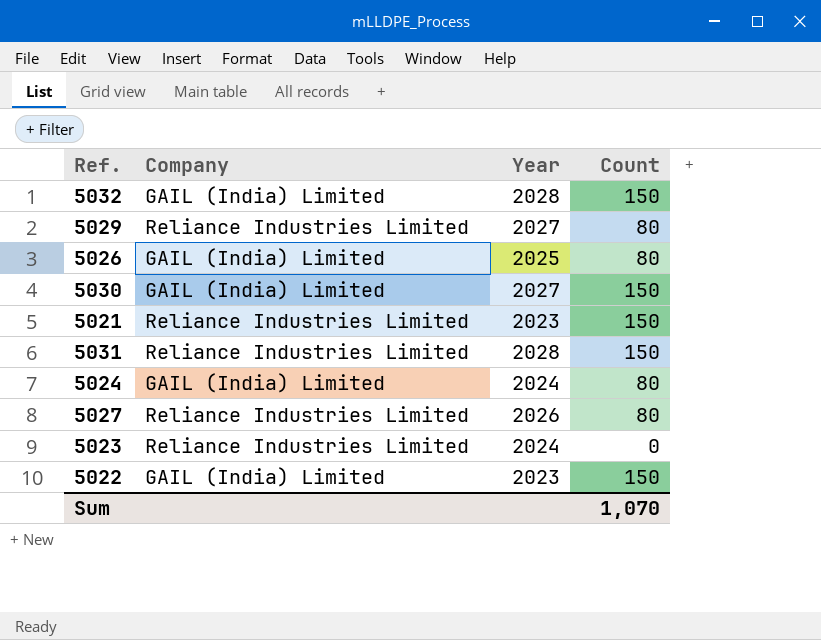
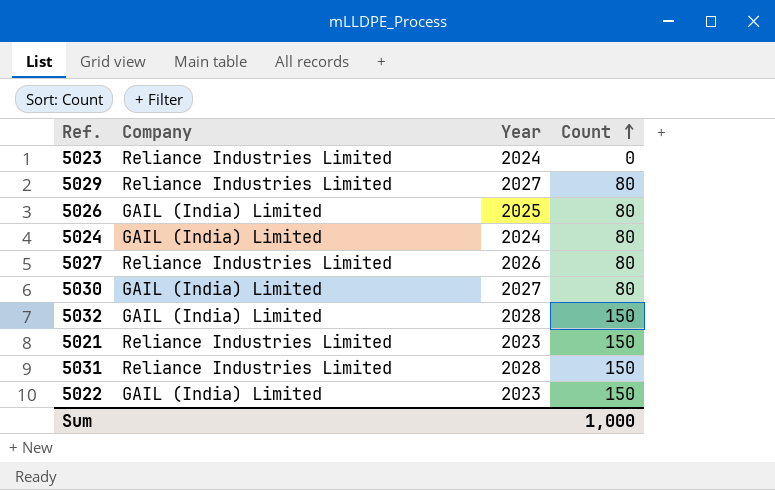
row order: none -> Count ascending
5030 | Count: 150 -> 80
Sum | Count: 1,070 -> 1,000

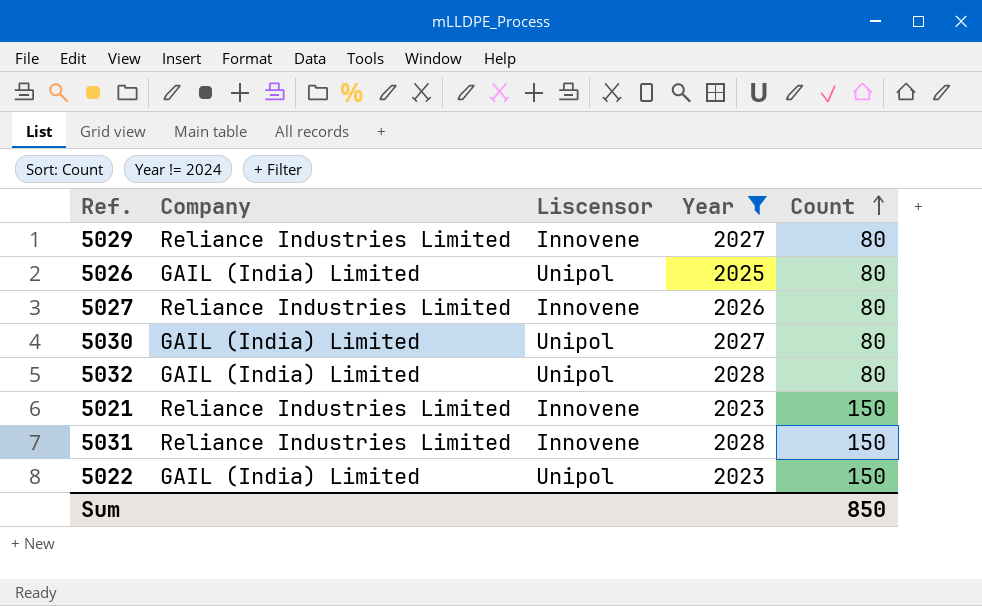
filter: none -> Year != 2024
column Liscensor | position: none -> 3
5032 | Count: 150 -> 80
Sum | Count: 1,000 -> 850

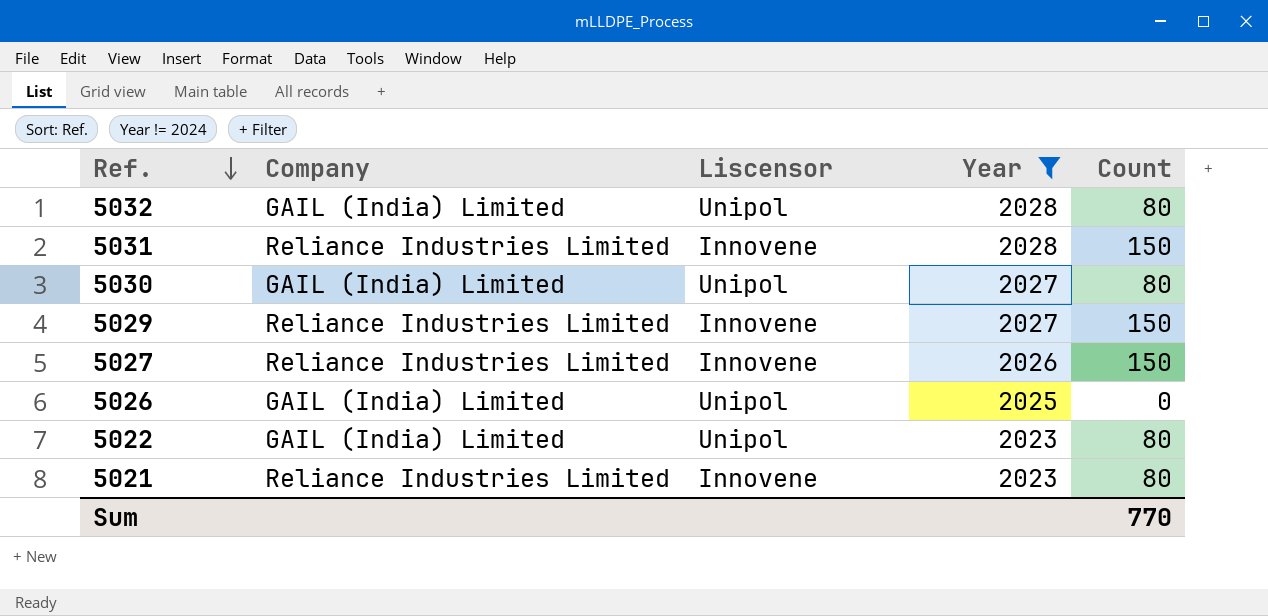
row order: Count ascending -> Ref. descending
5029 | Count: 80 -> 150
5027 | Count: 80 -> 150
5026 | Count: 80 -> 0
5022 | Count: 150 -> 80
5021 | Count: 150 -> 80
Sum | Count: 850 -> 770

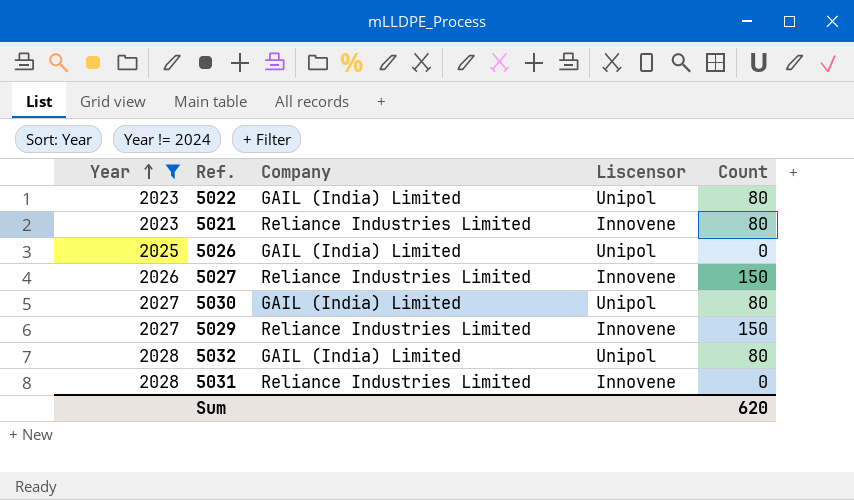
row order: Ref. descending -> Year ascending
column Year | position: 4 -> 1
5031 | Count: 150 -> 0
Sum | Count: 770 -> 620

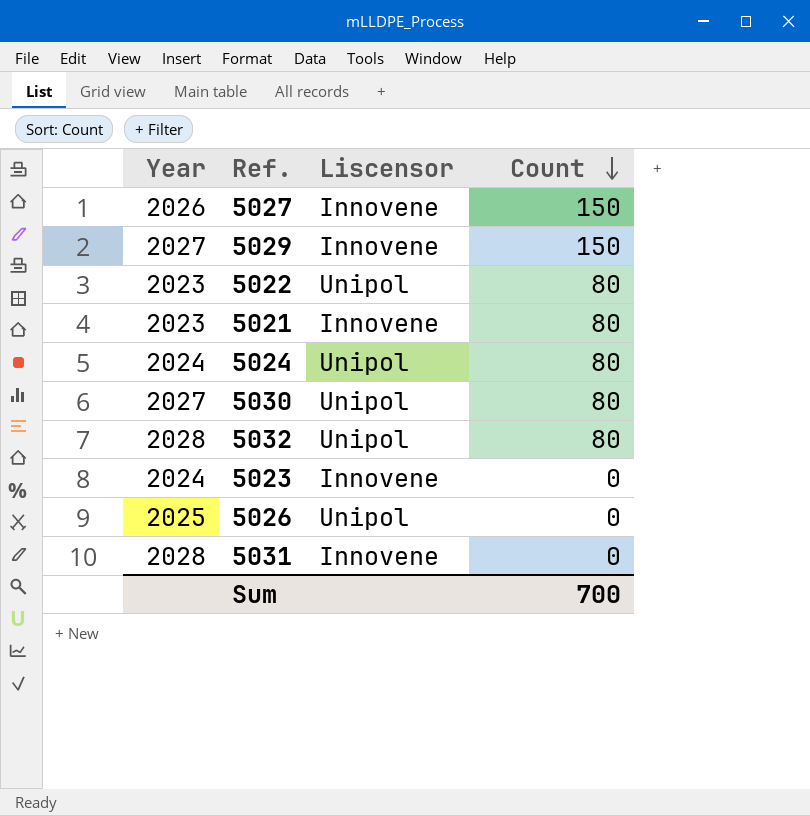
filter: Year != 2024 -> none
row order: Year ascending -> Count descending
column Company | position: 3 -> none
Sum | Count: 620 -> 700

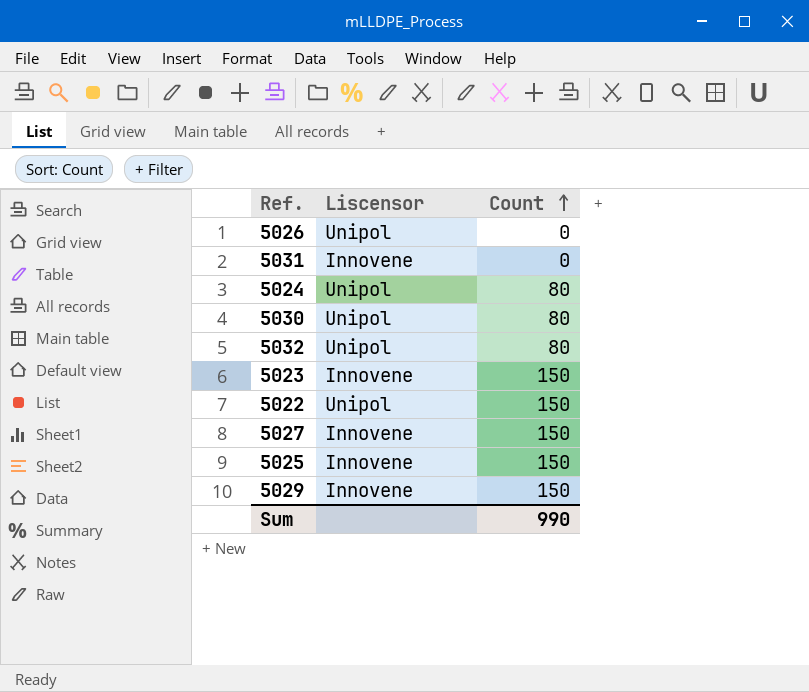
row order: Count descending -> Count ascending
column Year | position: 1 -> none
row 5021: 2023 | Innovene | 80 -> none
5023 | Count: 0 -> 150
5022 | Count: 80 -> 150
row 5025: none -> Innovene | 150
Sum | Count: 700 -> 990

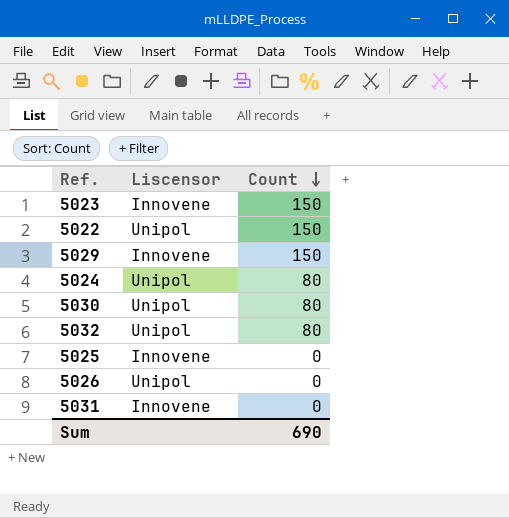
row order: Count ascending -> Count descending
row 5027: Innovene | 150 -> none
5025 | Count: 150 -> 0
Sum | Count: 990 -> 690

